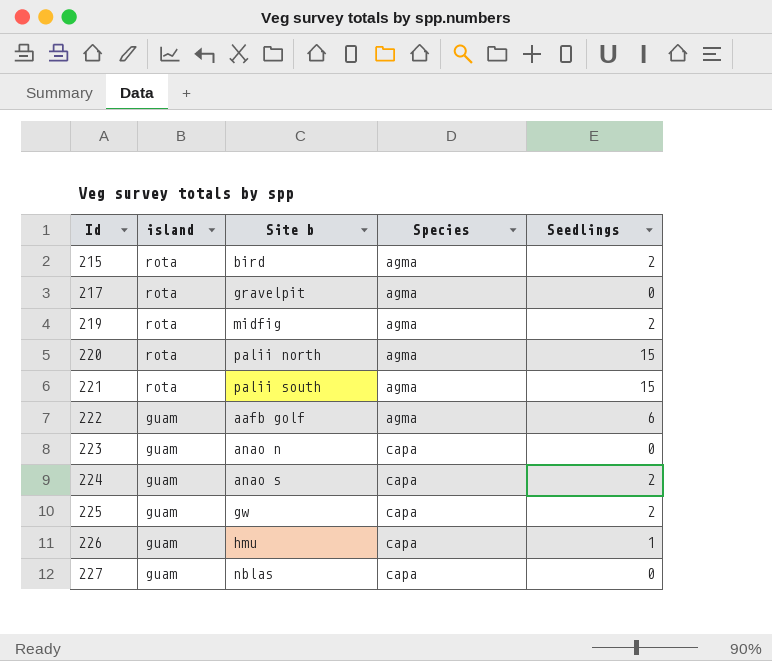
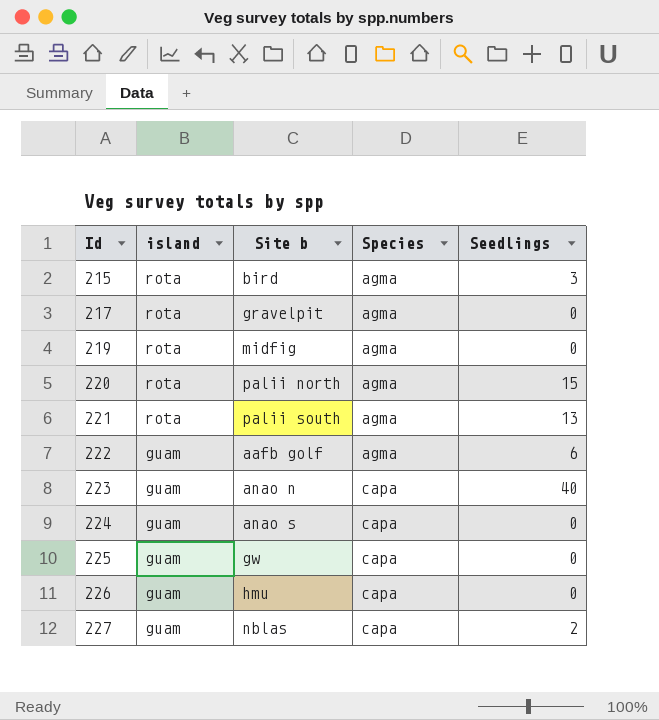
215 | Seedlings: 2 -> 3
219 | Seedlings: 2 -> 0
221 | Seedlings: 15 -> 13
223 | Seedlings: 0 -> 40
224 | Seedlings: 2 -> 0
225 | Seedlings: 2 -> 0
226 | Seedlings: 1 -> 0
227 | Seedlings: 0 -> 2

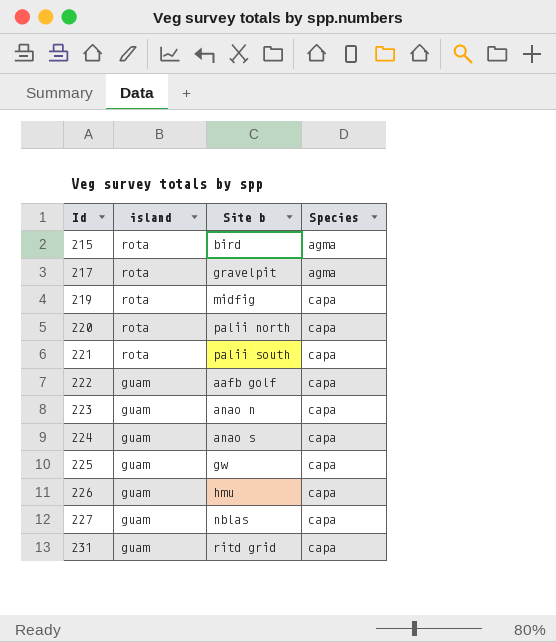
column Seedlings | position: 5 -> none
219 | Species: agma -> capa
220 | Species: agma -> capa
221 | Species: agma -> capa
222 | Species: agma -> capa
row 231: none -> guam | ritd grid | capa

